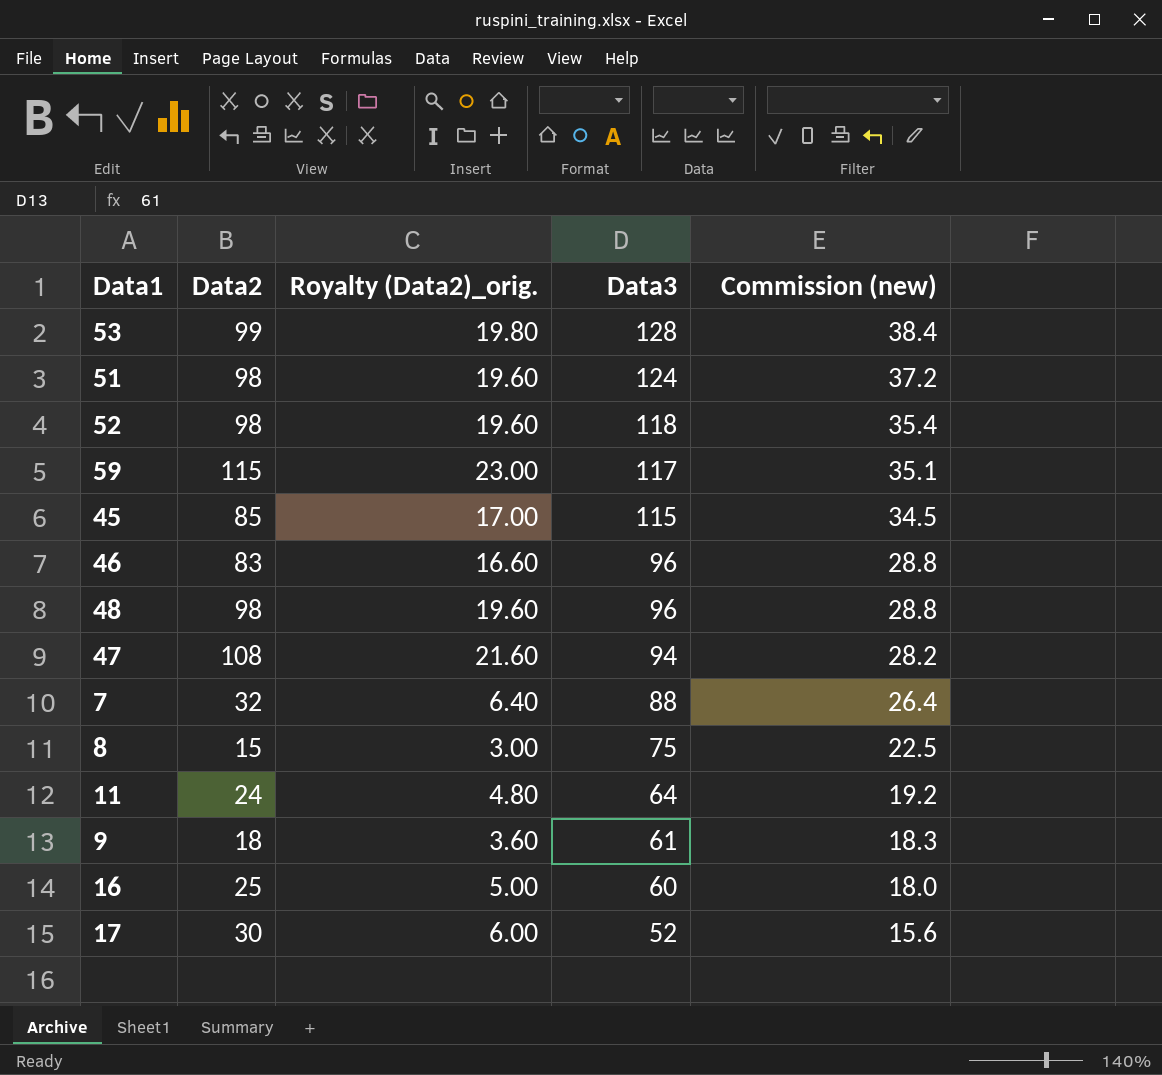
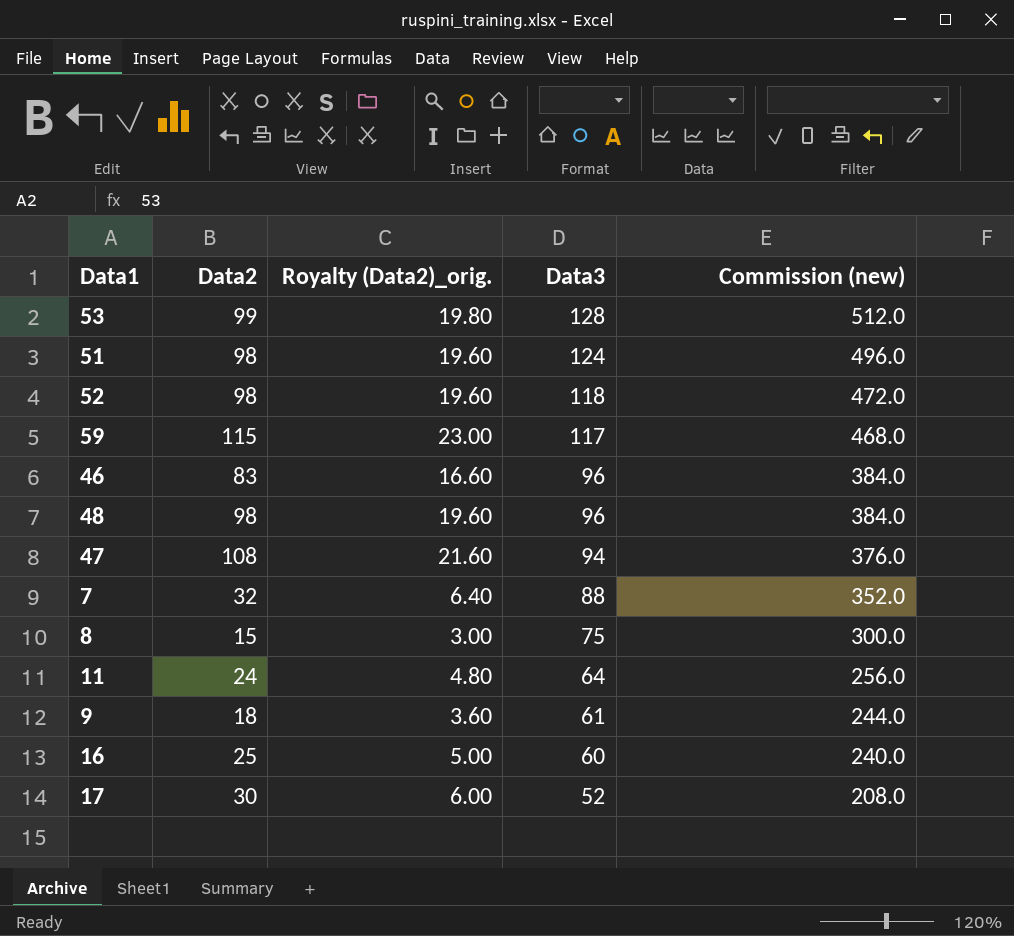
column Commission (new) | formula: [Data3] * 0.3 -> [Data3] * 4
row 45: 85 | 17.00 | 115 | 34.5 -> none

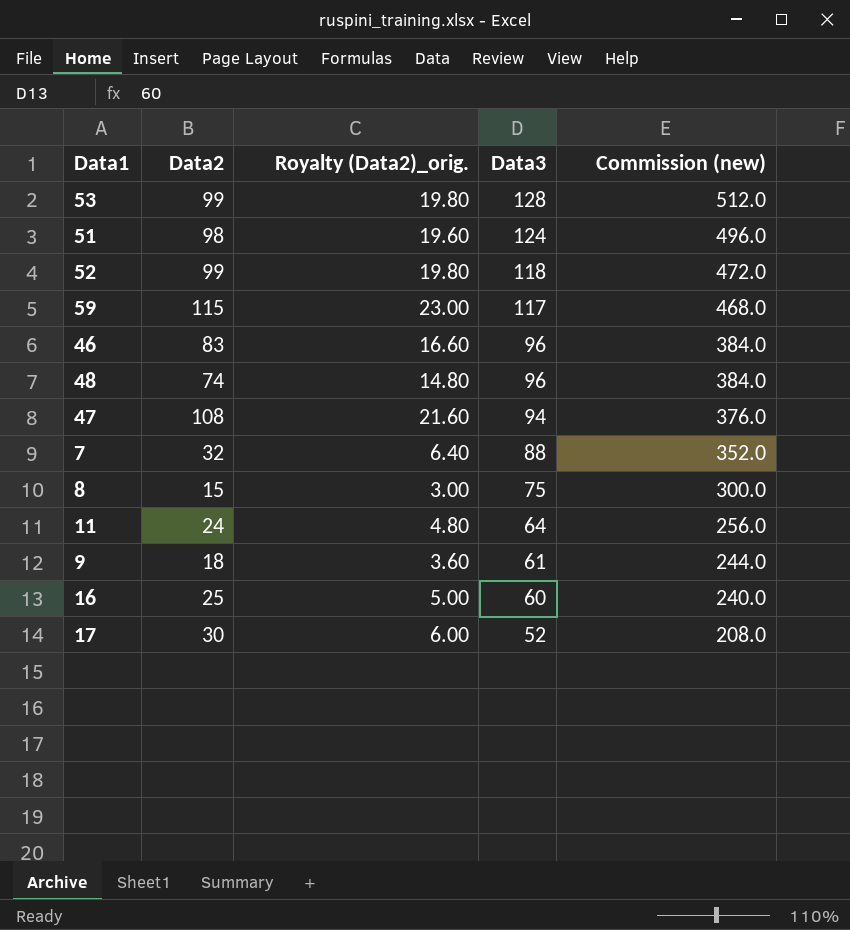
52 | Data2: 98 -> 99
52 | Royalty (Data2)_orig.: 19.60 -> 19.80
48 | Data2: 98 -> 74
48 | Royalty (Data2)_orig.: 19.60 -> 14.80

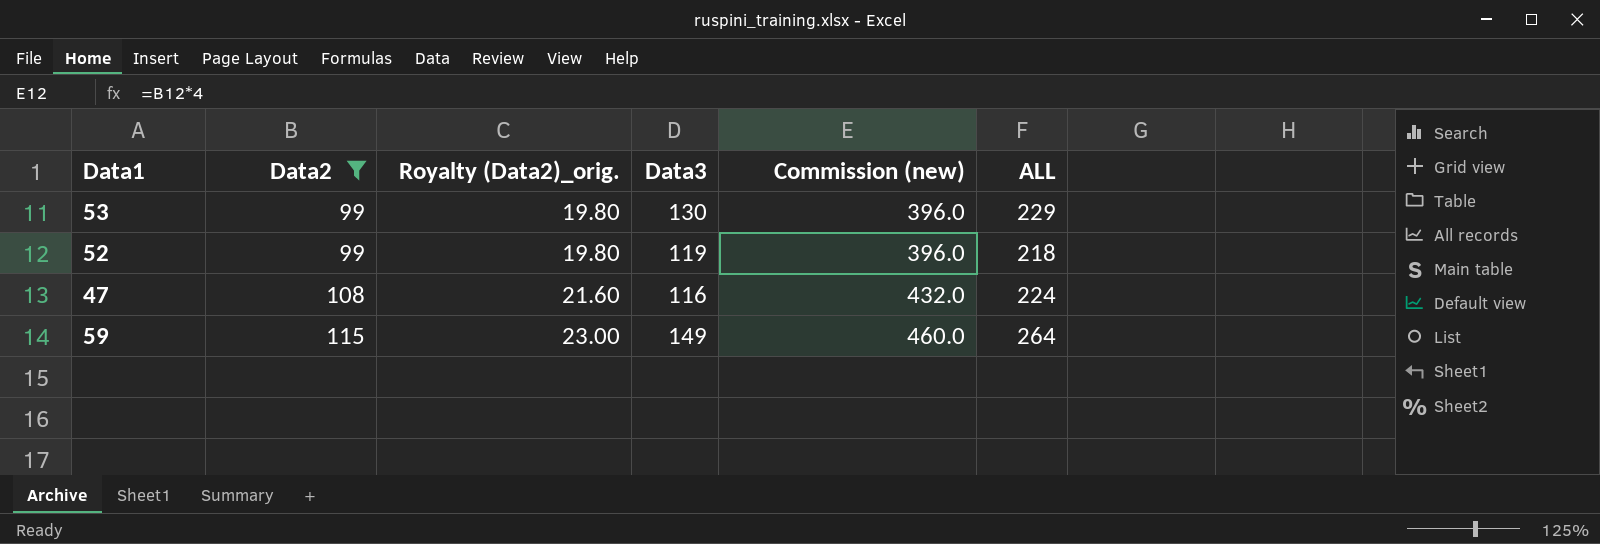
filter: none -> Data2 >= 99
row order: Data3 descending -> Data2 ascending
column Commission (new) | formula: [Data3] * 4 -> [Data2] * 4
column ALL | formula: none -> [Data2] + [Data3]
53 | Data3: 128 -> 130
52 | Data3: 118 -> 119
47 | Data3: 94 -> 116
59 | Data3: 117 -> 149

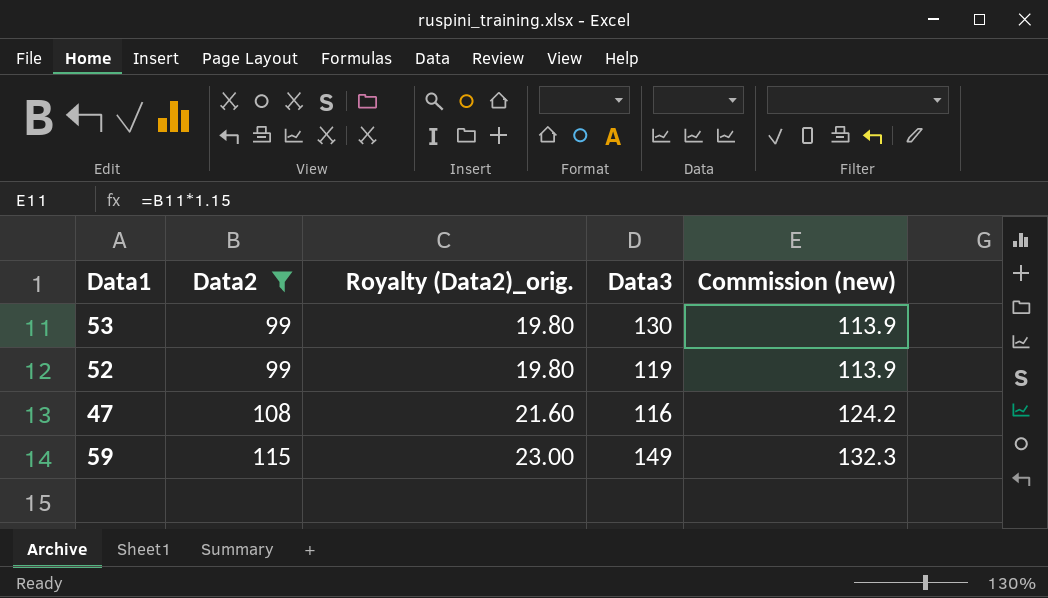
column ALL | formula: [Data2] + [Data3] -> none
column Commission (new) | formula: [Data2] * 4 -> [Data2] * 1.15

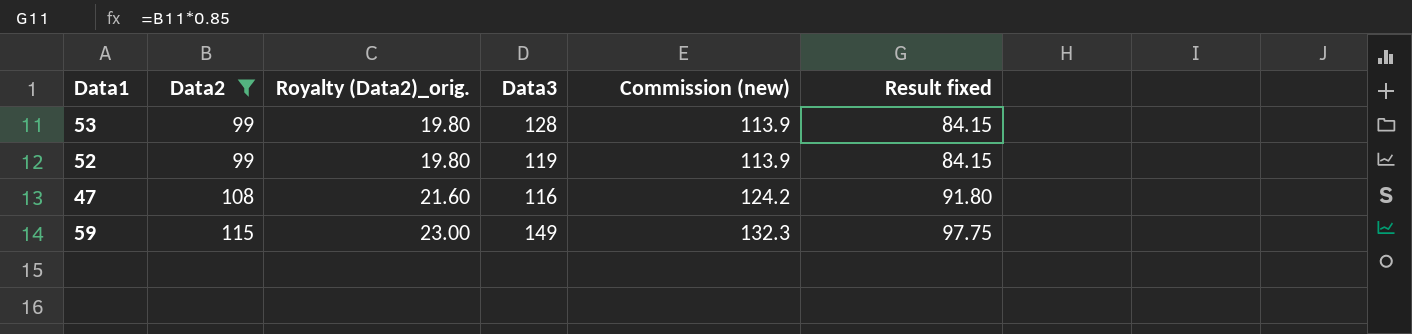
column Result fixed | formula: none -> [Data2] * 0.85
53 | Data3: 130 -> 128

